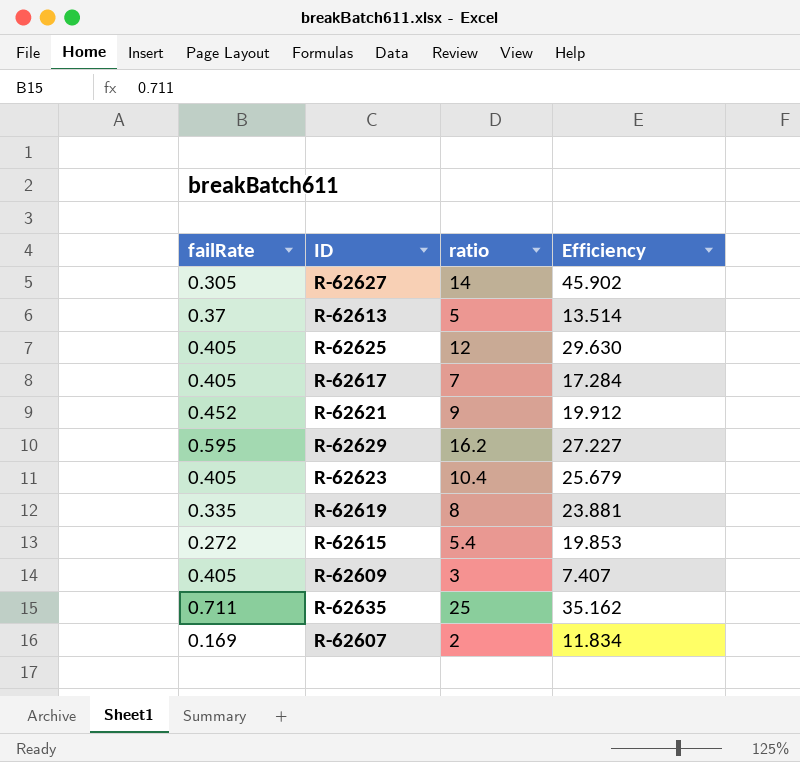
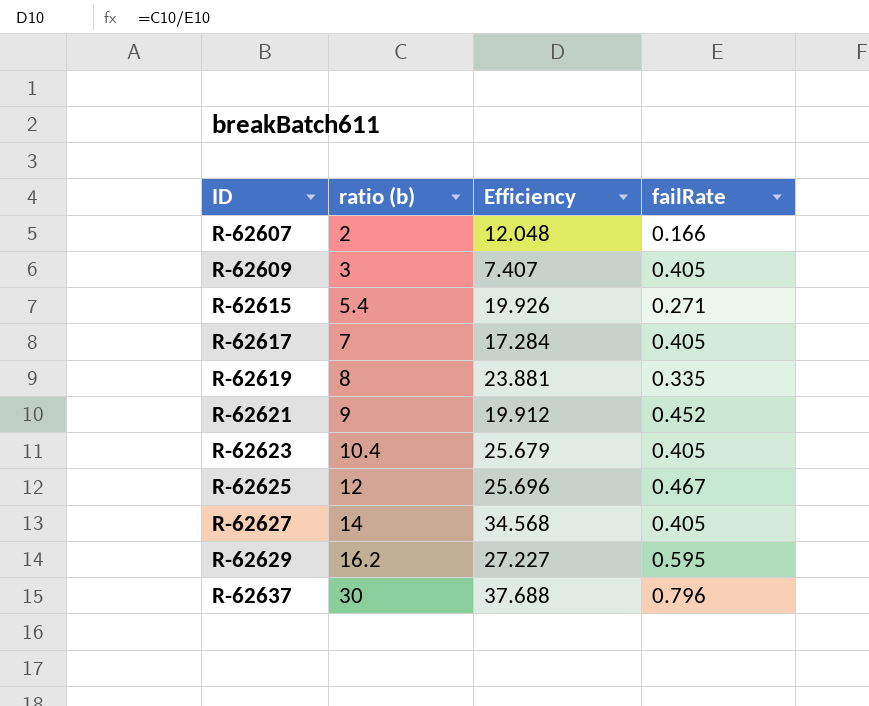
row order: none -> ID ascending
column name: ratio -> ratio (b)
column failRate | position: 1 -> 4
row R-62613: 0.37 | 5 | 13.514 -> none
row R-62635: 0.711 | 25 | 35.162 -> none
R-62607 | Efficiency: 11.834 -> 12.048
R-62607 | failRate: 0.169 -> 0.166
R-62615 | Efficiency: 19.853 -> 19.926
R-62615 | failRate: 0.272 -> 0.271
R-62625 | Efficiency: 29.630 -> 25.696
R-62625 | failRate: 0.405 -> 0.467
R-62627 | Efficiency: 45.902 -> 34.568
R-62627 | failRate: 0.305 -> 0.405
row R-62637: none -> 30 | 37.688 | 0.796

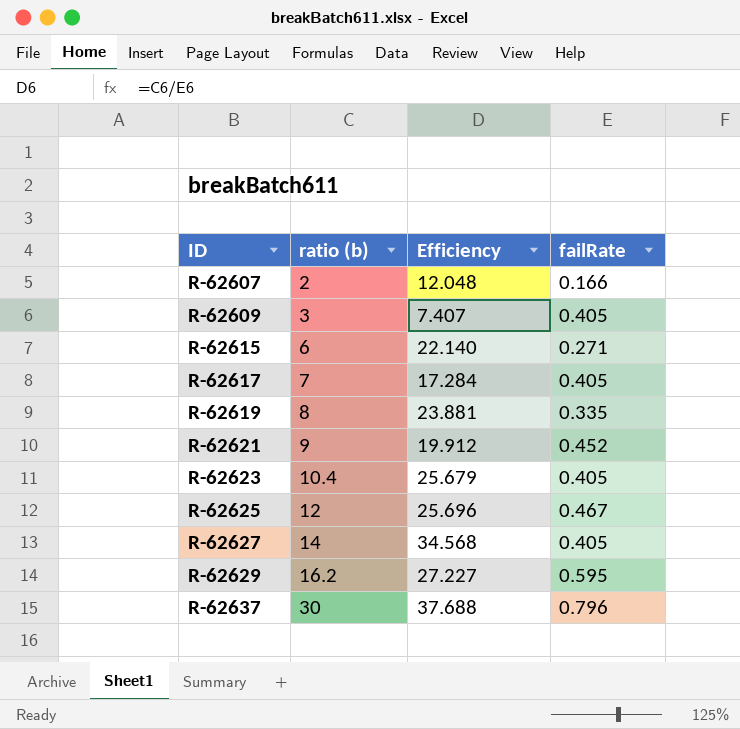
R-62615 | ratio (b): 5.4 -> 6
R-62615 | Efficiency: 19.926 -> 22.140

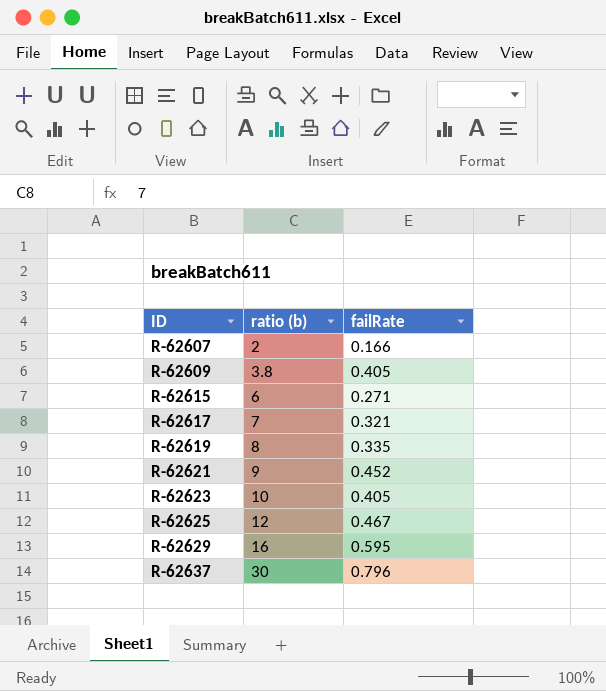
column Efficiency | formula: [ratio (b)] / [failRate] -> none
row R-62627: 14 | 34.568 | 0.405 -> none
R-62609 | ratio (b): 3 -> 3.8
R-62617 | failRate: 0.405 -> 0.321
R-62623 | ratio (b): 10.4 -> 10
R-62629 | ratio (b): 16.2 -> 16

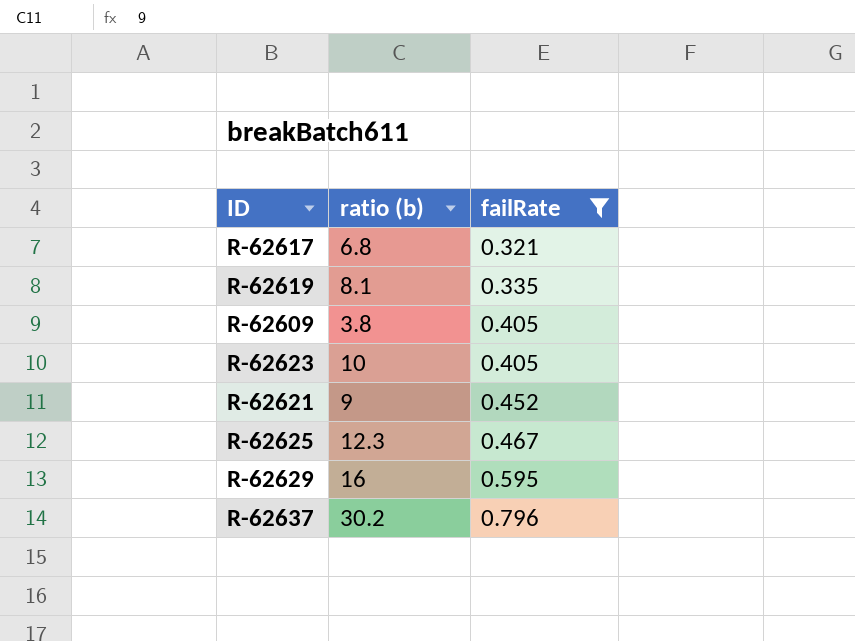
filter: none -> failRate >= 0.321
row order: ID ascending -> failRate ascending
R-62617 | ratio (b): 7 -> 6.8
R-62619 | ratio (b): 8 -> 8.1
R-62625 | ratio (b): 12 -> 12.3
R-62637 | ratio (b): 30 -> 30.2

